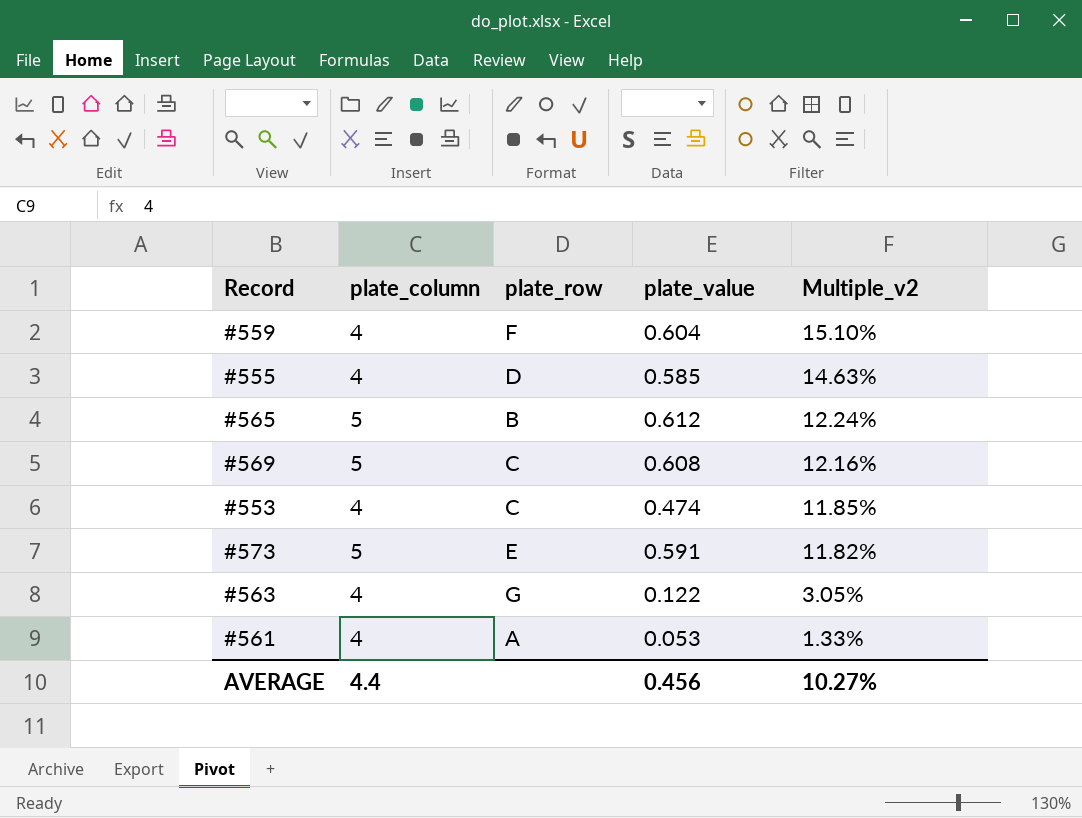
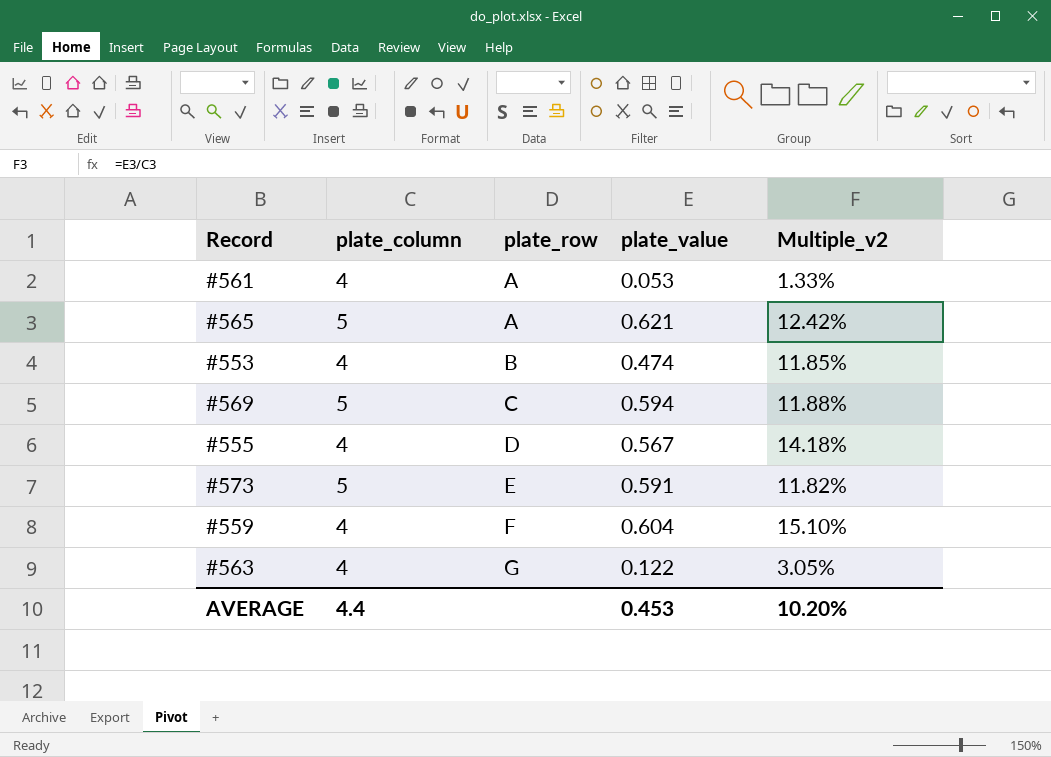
row order: Multiple_v2 descending -> plate_row ascending
#565 | plate_row: B -> A
#565 | plate_value: 0.612 -> 0.621
#565 | Multiple_v2: 12.24% -> 12.42%
#553 | plate_row: C -> B
#569 | plate_value: 0.608 -> 0.594
#569 | Multiple_v2: 12.16% -> 11.88%
#555 | plate_value: 0.585 -> 0.567
#555 | Multiple_v2: 14.63% -> 14.18%
AVERAGE | plate_value: 0.456 -> 0.453
AVERAGE | Multiple_v2: 10.27% -> 10.20%

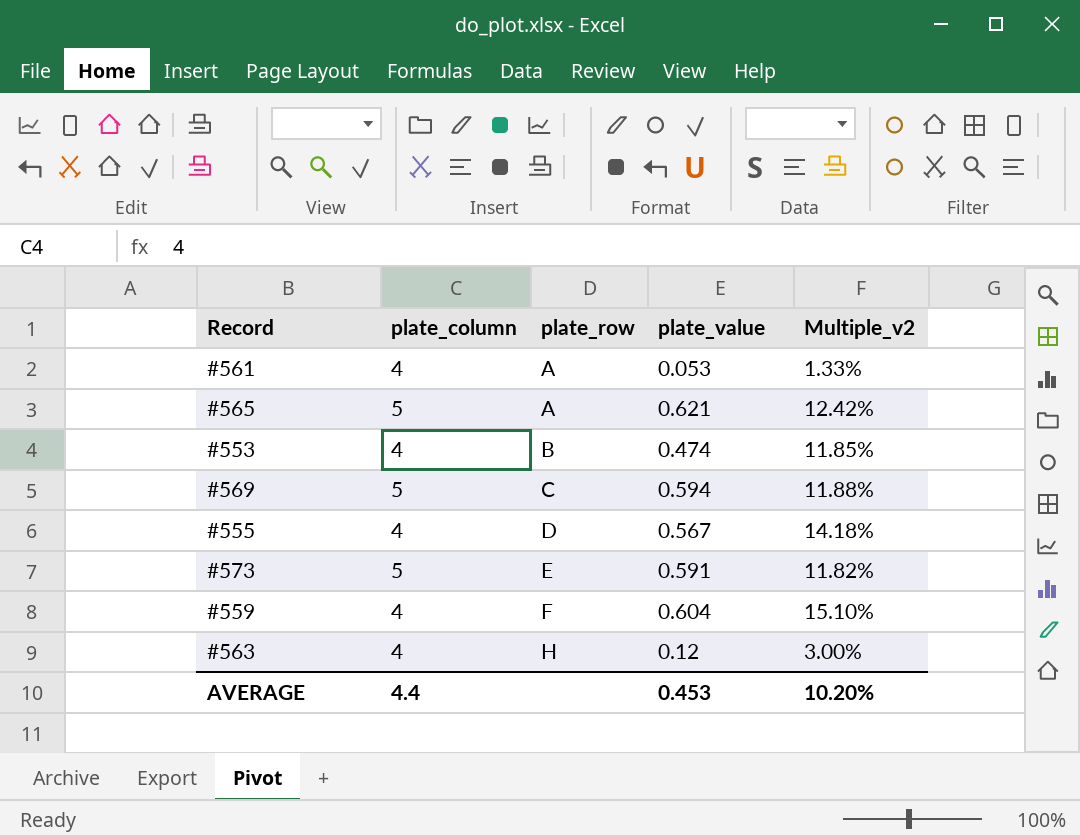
#563 | plate_row: G -> H
#563 | plate_value: 0.122 -> 0.12
#563 | Multiple_v2: 3.05% -> 3.00%

